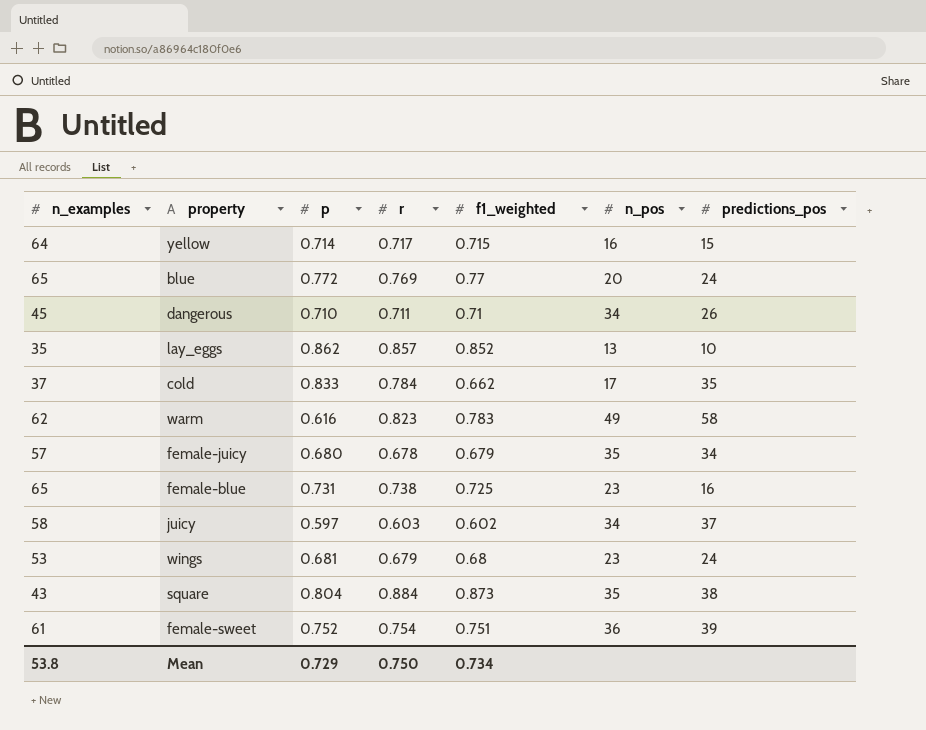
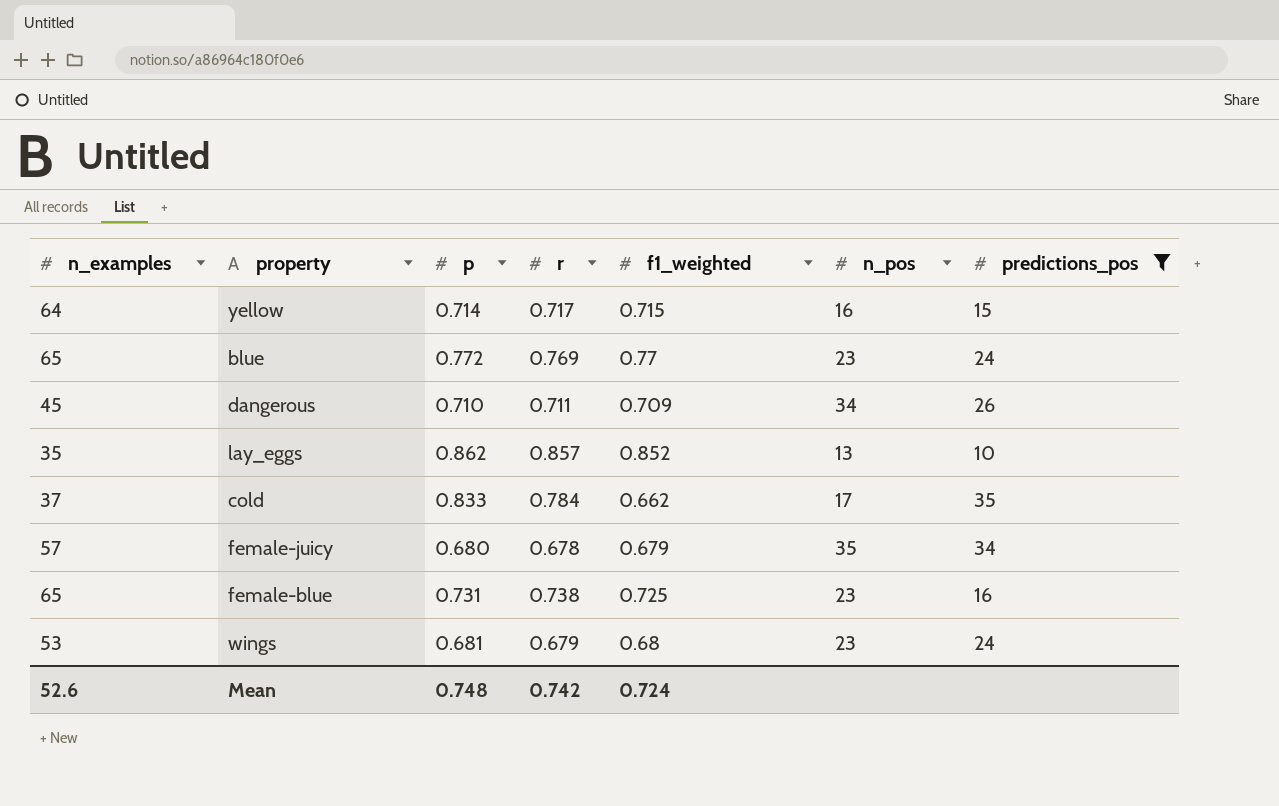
filter: none -> predictions_pos <= 35
blue | n_pos: 20 -> 23
dangerous | f1_weighted: 0.71 -> 0.709
Mean | n_examples: 53.8 -> 52.6
Mean | p: 0.729 -> 0.748
Mean | r: 0.750 -> 0.742
Mean | f1_weighted: 0.734 -> 0.724

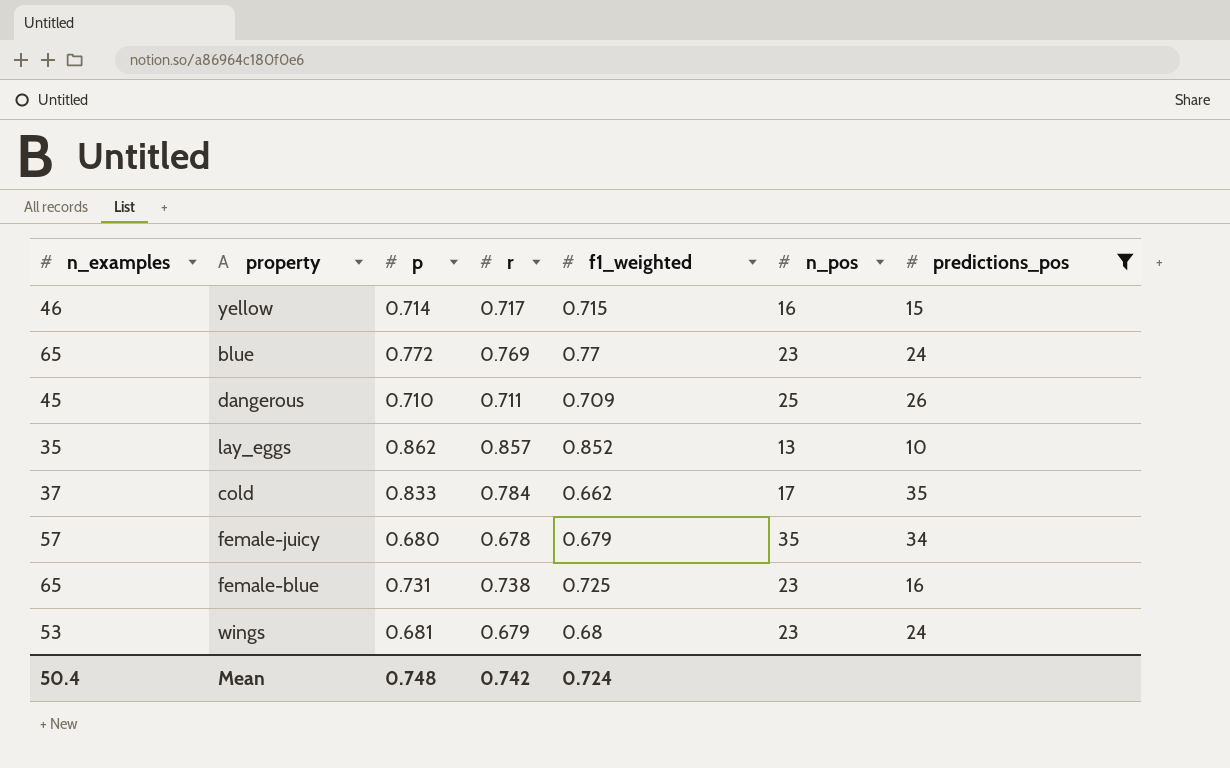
yellow | n_examples: 64 -> 46
dangerous | n_pos: 34 -> 25
Mean | n_examples: 52.6 -> 50.4

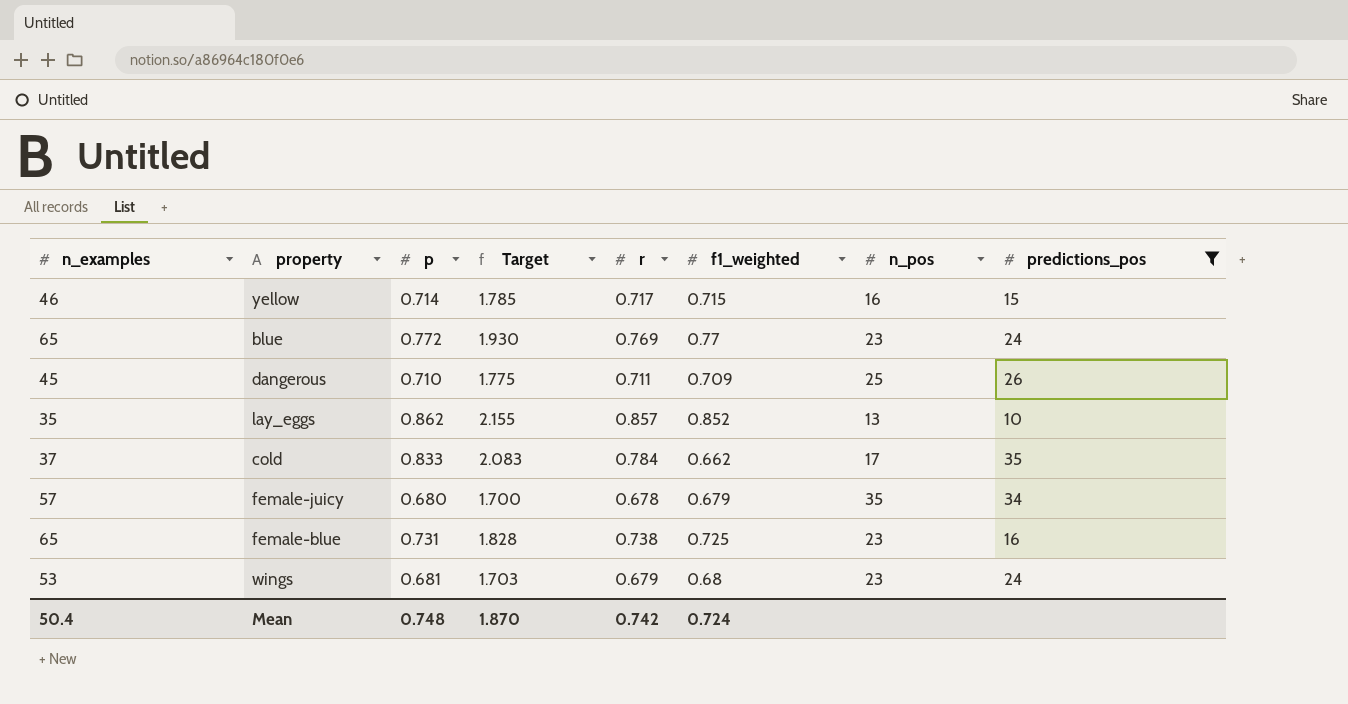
column Target | formula: none -> [p] * 2.5

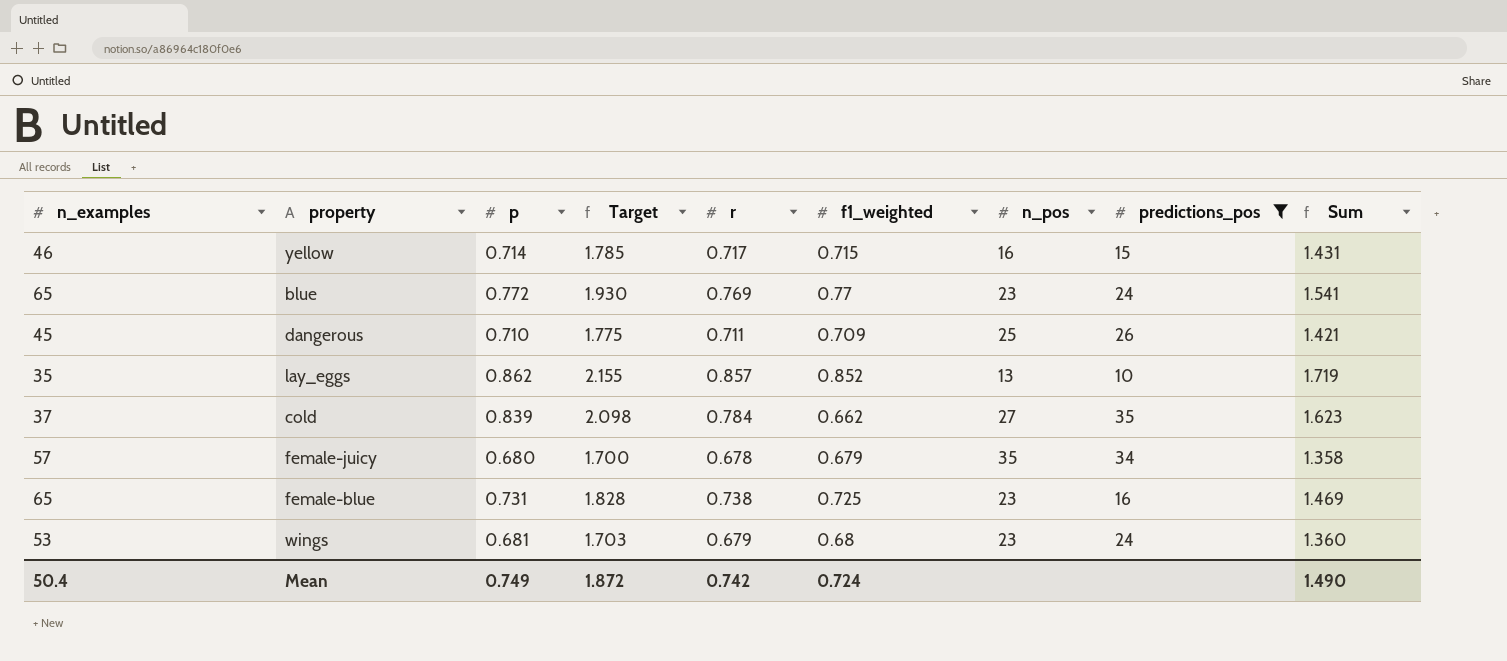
column Sum | formula: none -> [p] + [r]
cold | p: 0.833 -> 0.839
cold | Target: 2.083 -> 2.098
cold | n_pos: 17 -> 27
Mean | p: 0.748 -> 0.749
Mean | Target: 1.870 -> 1.872

